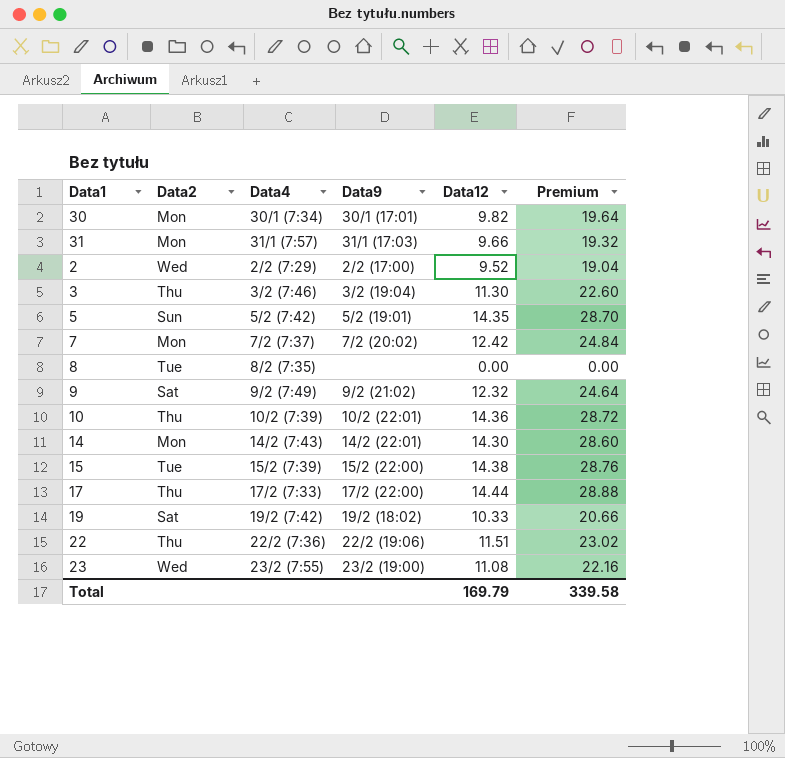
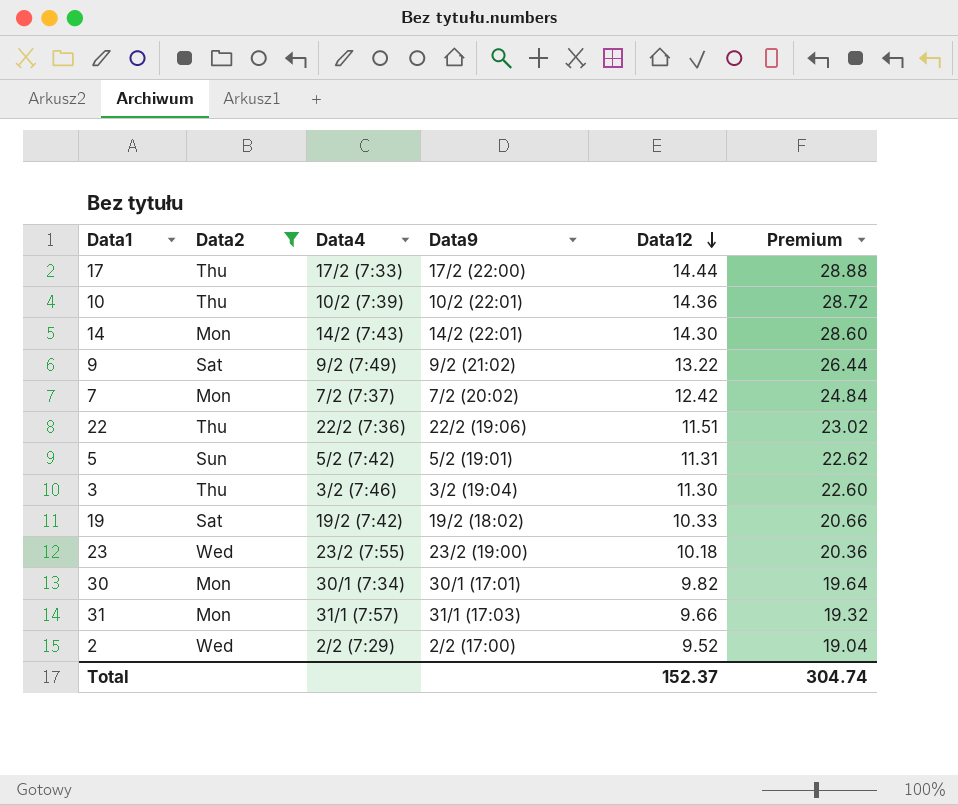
filter: none -> Data2 != Tue
row order: none -> Data12 descending
9 | Data12: 12.32 -> 13.22
9 | Premium: 24.64 -> 26.44
5 | Data12: 14.35 -> 11.31
5 | Premium: 28.70 -> 22.62
23 | Data12: 11.08 -> 10.18
23 | Premium: 22.16 -> 20.36
Total | Data12: 169.79 -> 152.37
Total | Premium: 339.58 -> 304.74

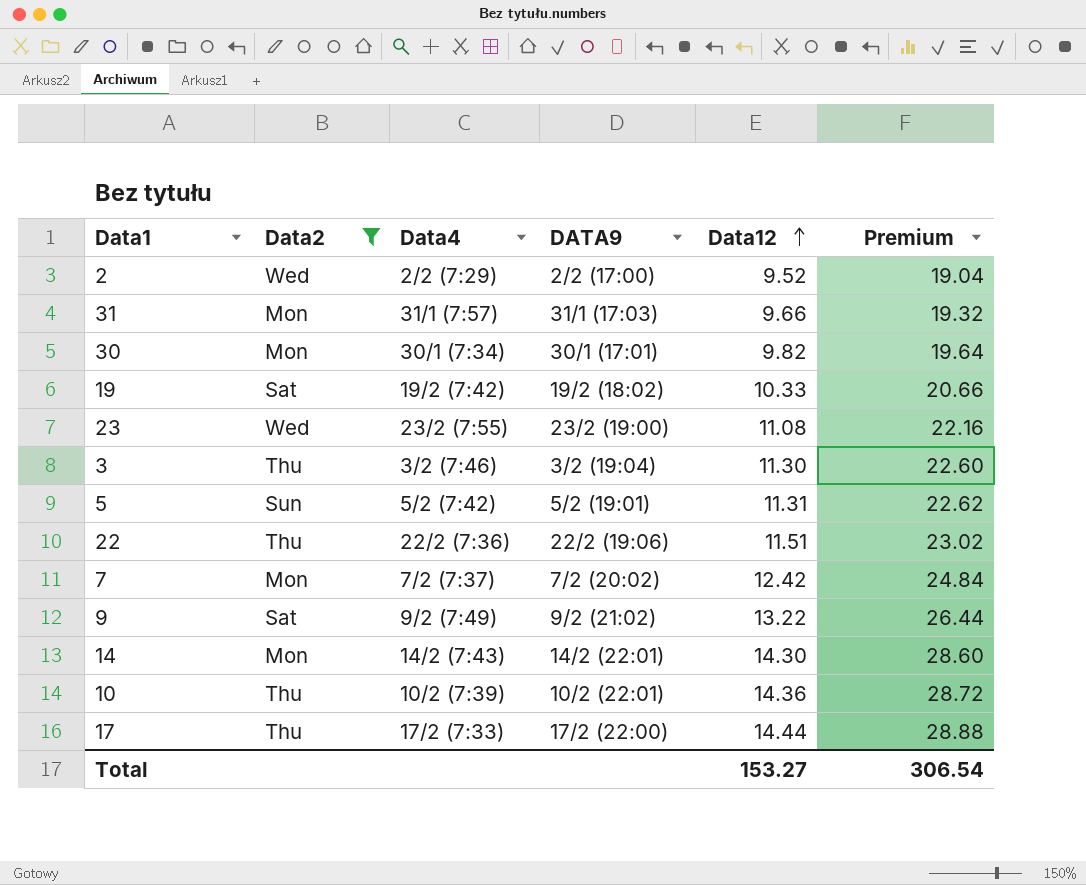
row order: Data12 descending -> Data12 ascending
column name: Data9 -> DATA9
23 | Data12: 10.18 -> 11.08
23 | Premium: 20.36 -> 22.16
Total | Data12: 152.37 -> 153.27
Total | Premium: 304.74 -> 306.54

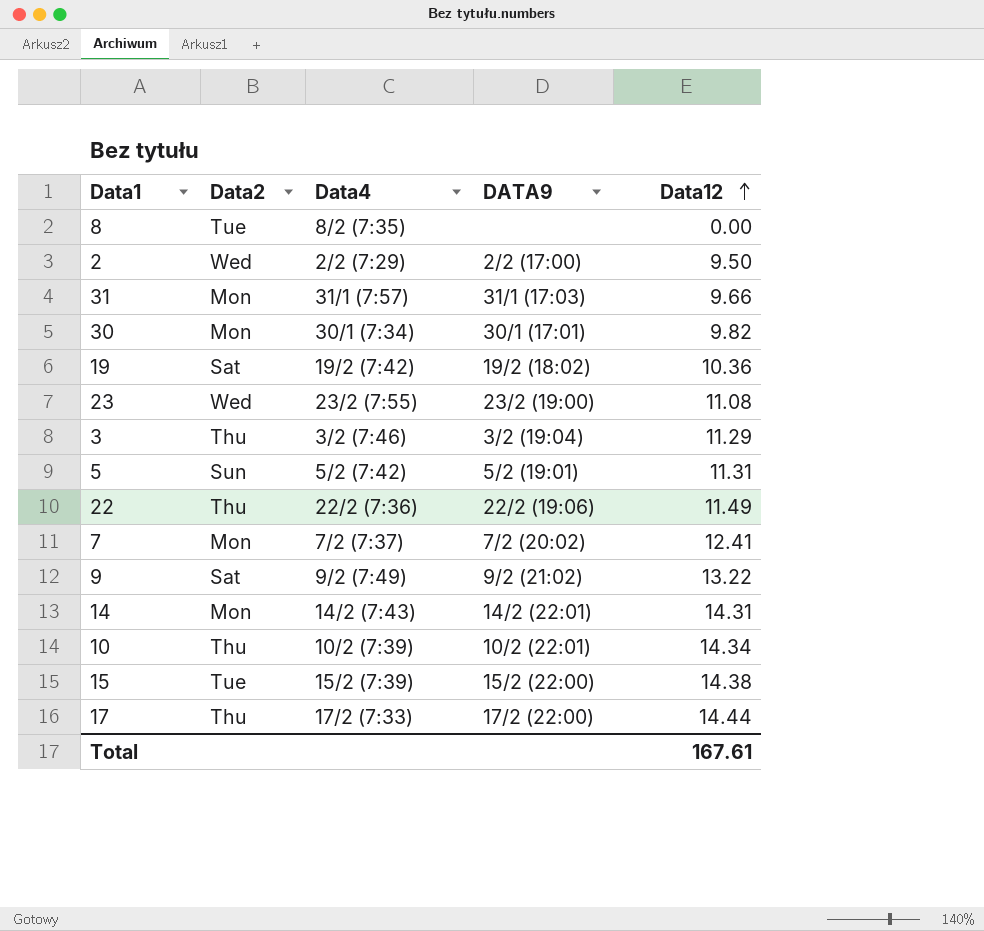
filter: Data2 != Tue -> none
column Premium | formula: [Data12] * 2 -> none
2 | Data12: 9.52 -> 9.50
19 | Data12: 10.33 -> 10.36
3 | Data12: 11.30 -> 11.29
22 | Data12: 11.51 -> 11.49
7 | Data12: 12.42 -> 12.41
14 | Data12: 14.30 -> 14.31
10 | Data12: 14.36 -> 14.34
Total | Data12: 153.27 -> 167.61

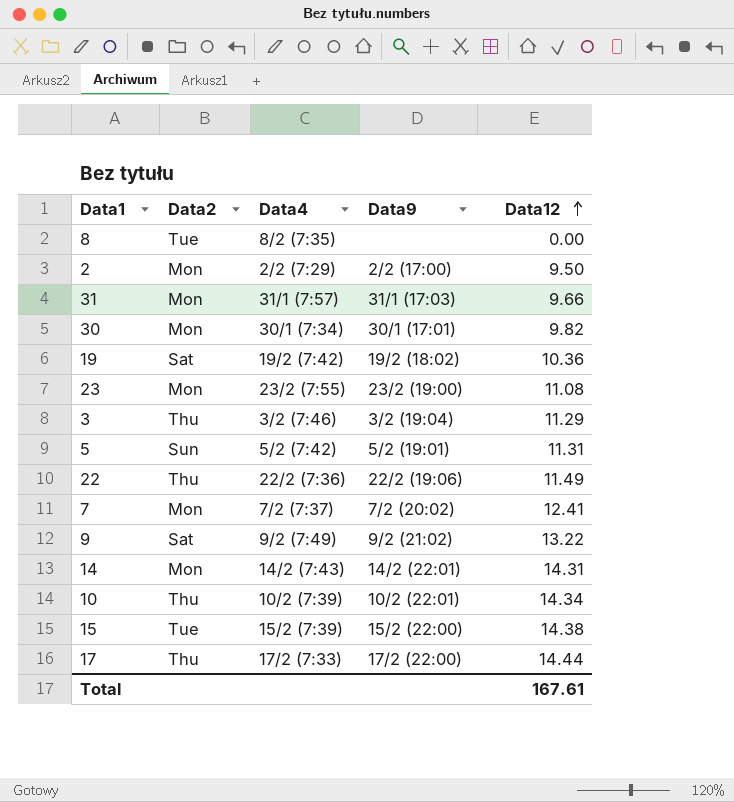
column name: DATA9 -> Data9
2 | Data2: Wed -> Mon
23 | Data2: Wed -> Mon

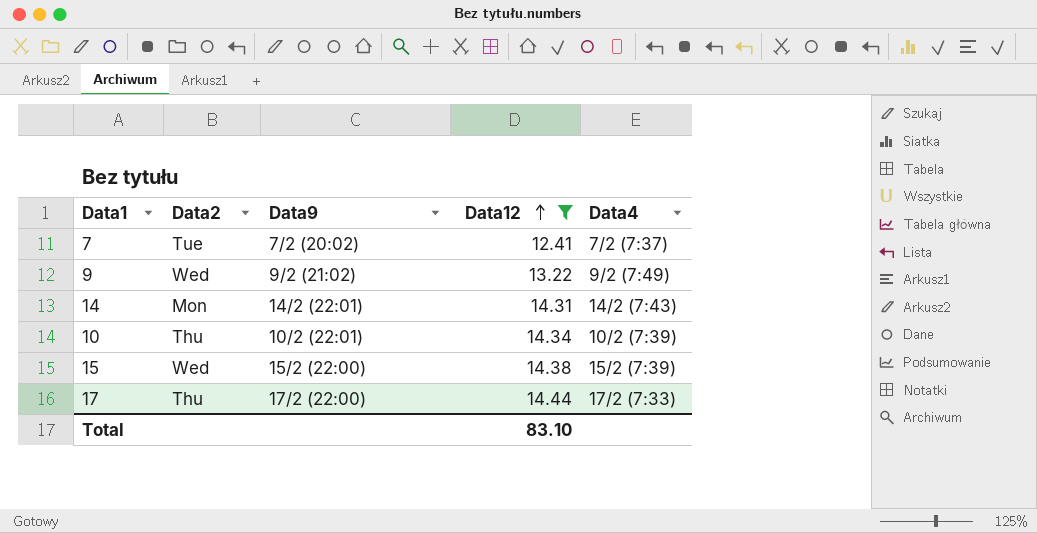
filter: none -> Data12 >= 12.41
column Data4 | position: 3 -> 5
7 | Data2: Mon -> Tue
9 | Data2: Sat -> Wed
15 | Data2: Tue -> Wed
Total | Data12: 167.61 -> 83.10

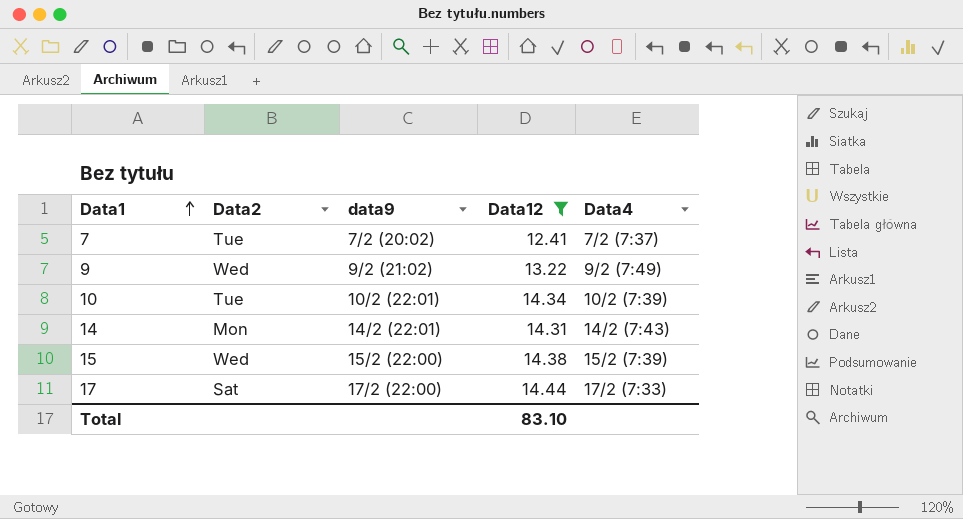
row order: Data12 ascending -> Data1 ascending
column name: Data9 -> data9
10 | Data2: Thu -> Tue
17 | Data2: Thu -> Sat

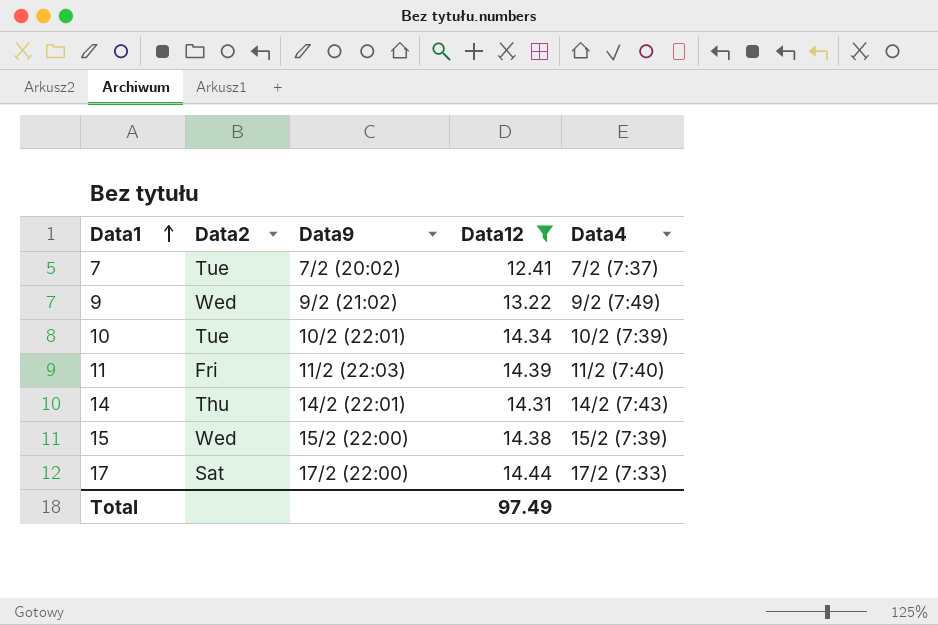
column name: data9 -> Data9
row 11: none -> Fri | 11/2 (22:03) | 14.39 | 11/2 (7:40)
14 | Data2: Mon -> Thu
Total | Data12: 83.10 -> 97.49

